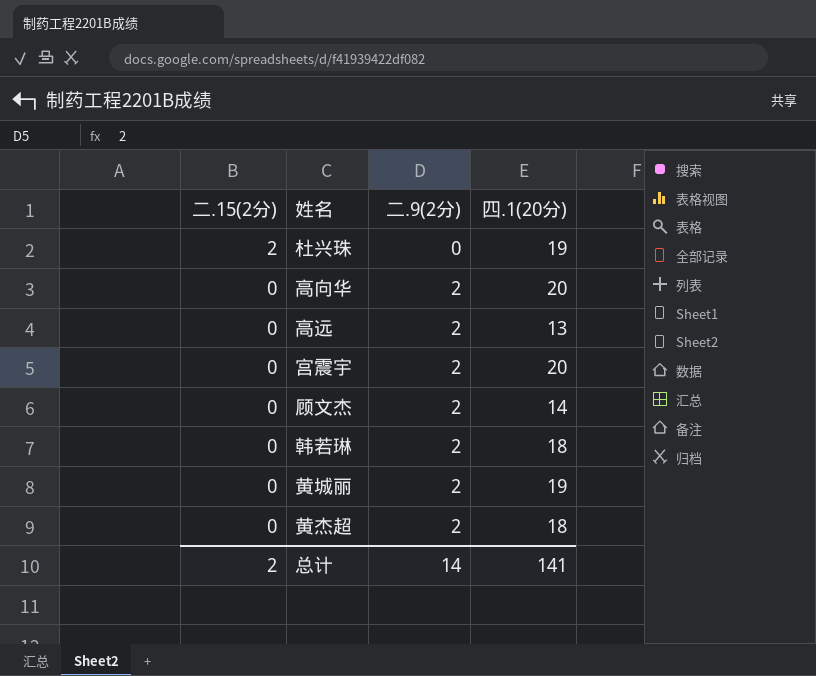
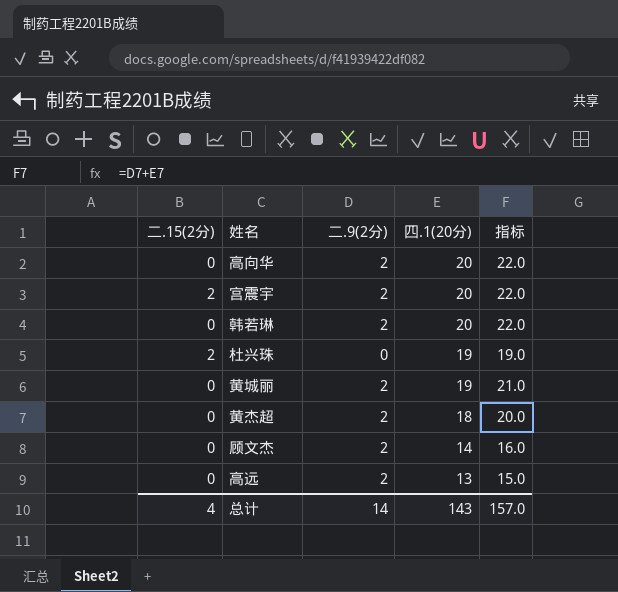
row order: 二.15(2分) descending -> 四.1(20分) descending
column 指标 | formula: none -> [二.9(2分)] + [四.1(20分)]
宫震宇 | 二.15(2分): 0 -> 2
韩若琳 | 四.1(20分): 18 -> 20
总计 | 二.15(2分): 2 -> 4
总计 | 四.1(20分): 141 -> 143

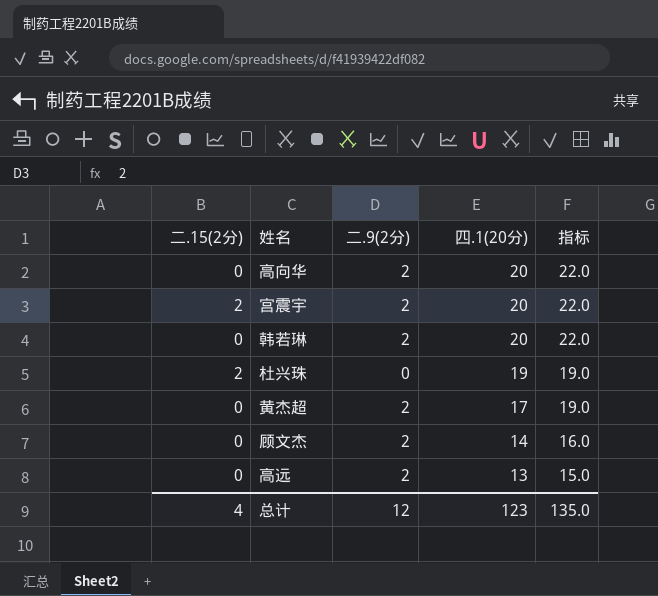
row 黄城丽: 0 | 2 | 19 | 21.0 -> none
黄杰超 | 四.1(20分): 18 -> 17
黄杰超 | 指标: 20.0 -> 19.0
总计 | 二.9(2分): 14 -> 12
总计 | 四.1(20分): 143 -> 123
总计 | 指标: 157.0 -> 135.0

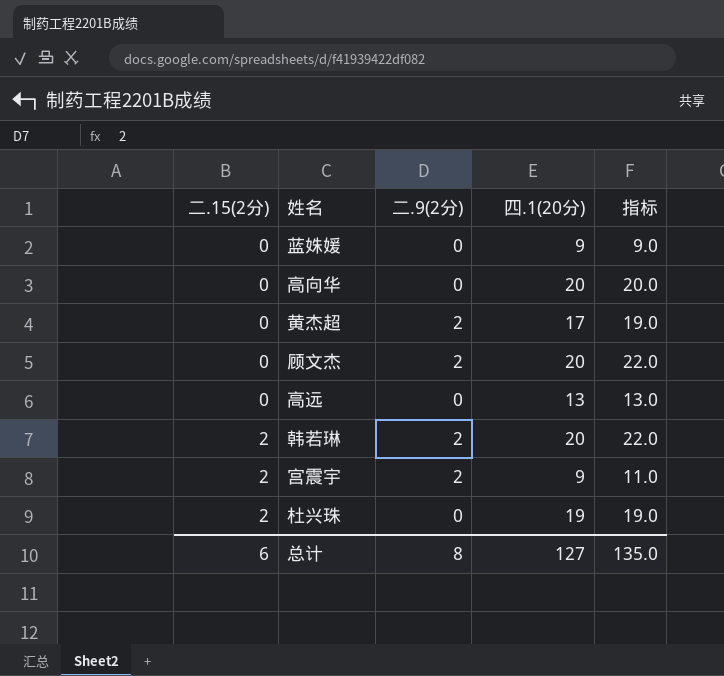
row order: 四.1(20分) descending -> 二.15(2分) ascending
row 蓝姝媛: none -> 0 | 0 | 9 | 9.0
高向华 | 二.9(2分): 2 -> 0
高向华 | 指标: 22.0 -> 20.0
顾文杰 | 四.1(20分): 14 -> 20
顾文杰 | 指标: 16.0 -> 22.0
高远 | 二.9(2分): 2 -> 0
高远 | 指标: 15.0 -> 13.0
韩若琳 | 二.15(2分): 0 -> 2
宫震宇 | 四.1(20分): 20 -> 9
宫震宇 | 指标: 22.0 -> 11.0
总计 | 二.15(2分): 4 -> 6
总计 | 二.9(2分): 12 -> 8
总计 | 四.1(20分): 123 -> 127

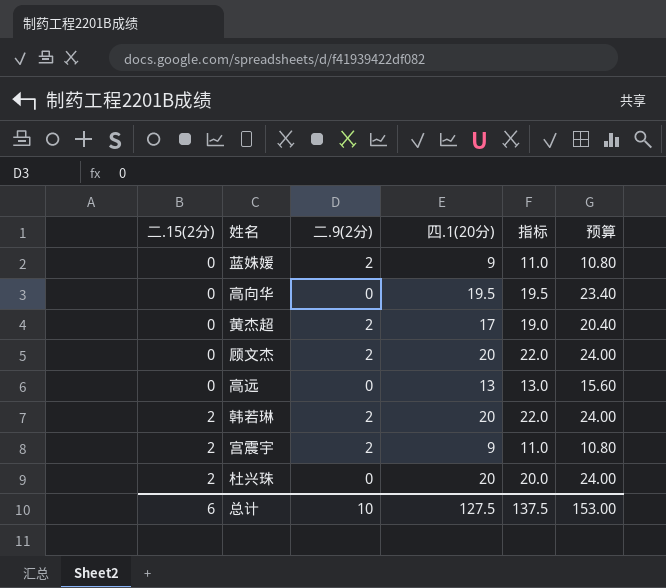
column 预算 | formula: none -> [四.1(20分)] * 1.2
蓝姝媛 | 二.9(2分): 0 -> 2
蓝姝媛 | 指标: 9.0 -> 11.0
高向华 | 四.1(20分): 20 -> 19.5
高向华 | 指标: 20.0 -> 19.5
杜兴珠 | 四.1(20分): 19 -> 20
杜兴珠 | 指标: 19.0 -> 20.0
总计 | 二.9(2分): 8 -> 10
总计 | 四.1(20分): 127 -> 127.5
总计 | 指标: 135.0 -> 137.5

